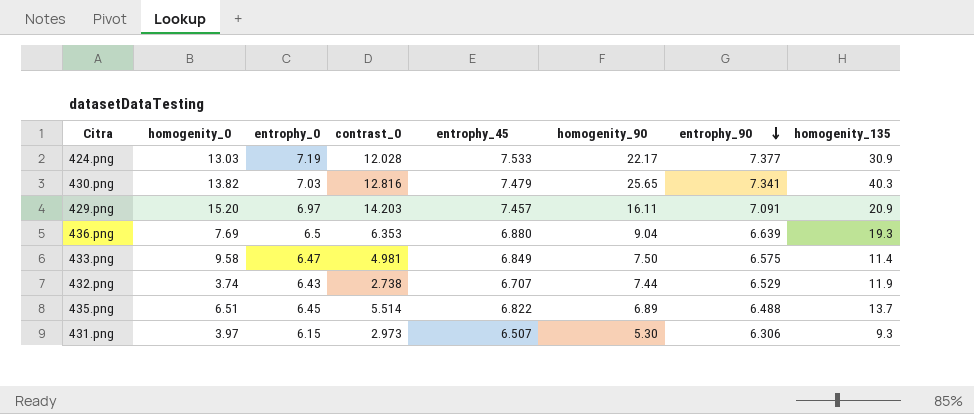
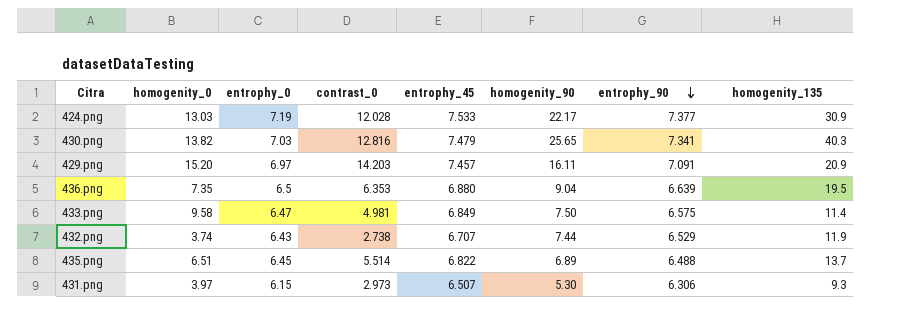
436.png | homogenity_0: 7.69 -> 7.35
436.png | homogenity_135: 19.3 -> 19.5

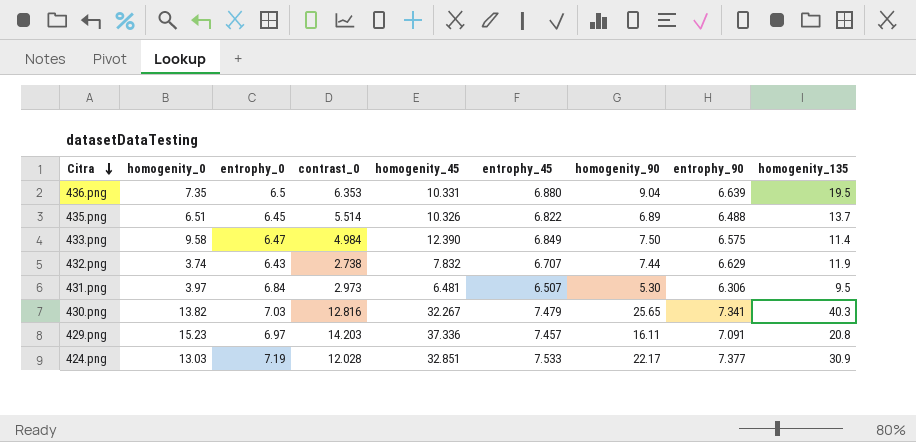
row order: entrophy_90 descending -> Citra descending
column homogenity_45 | position: none -> 5
433.png | contrast_0: 4.981 -> 4.984
432.png | entrophy_90: 6.529 -> 6.629
431.png | entrophy_0: 6.15 -> 6.84
431.png | homogenity_135: 9.3 -> 9.5
429.png | homogenity_0: 15.20 -> 15.23
429.png | homogenity_135: 20.9 -> 20.8

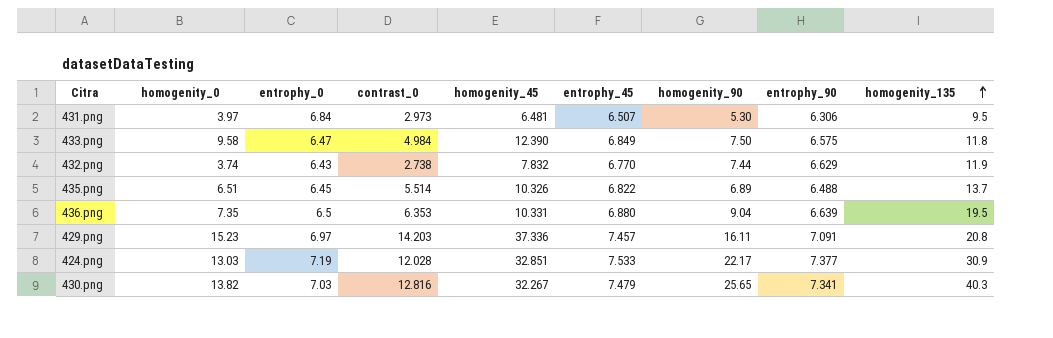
row order: Citra descending -> homogenity_135 ascending
433.png | homogenity_135: 11.4 -> 11.8
432.png | entrophy_45: 6.707 -> 6.770

